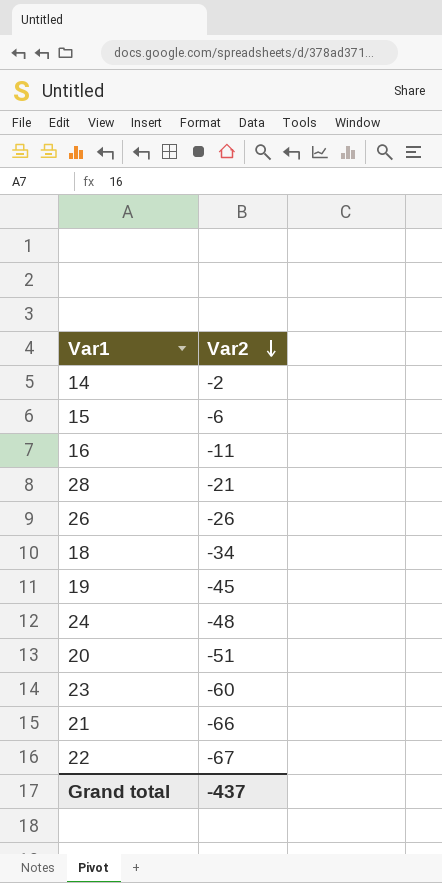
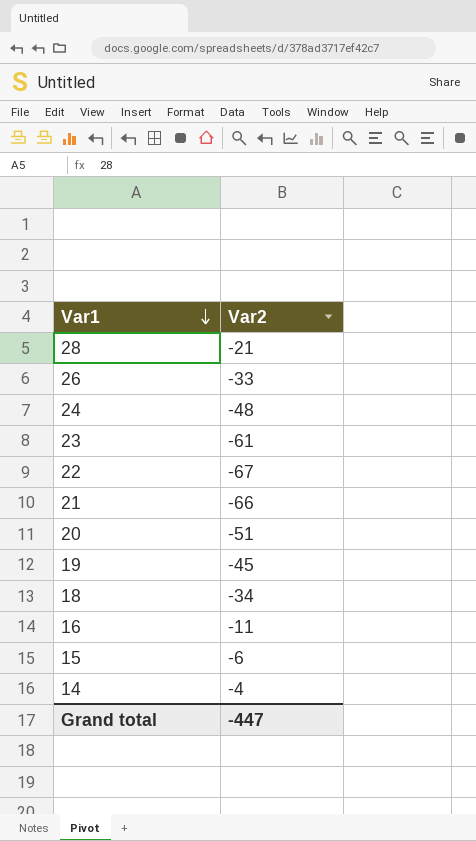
row order: Var2 descending -> Var1 descending
26 | Var2: -26 -> -33
23 | Var2: -60 -> -61
14 | Var2: -2 -> -4
Grand total | Var2: -437 -> -447

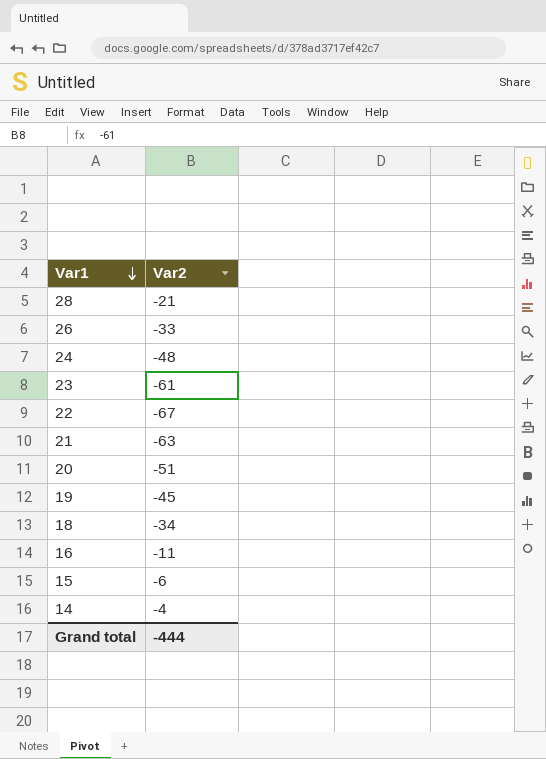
21 | Var2: -66 -> -63
Grand total | Var2: -447 -> -444

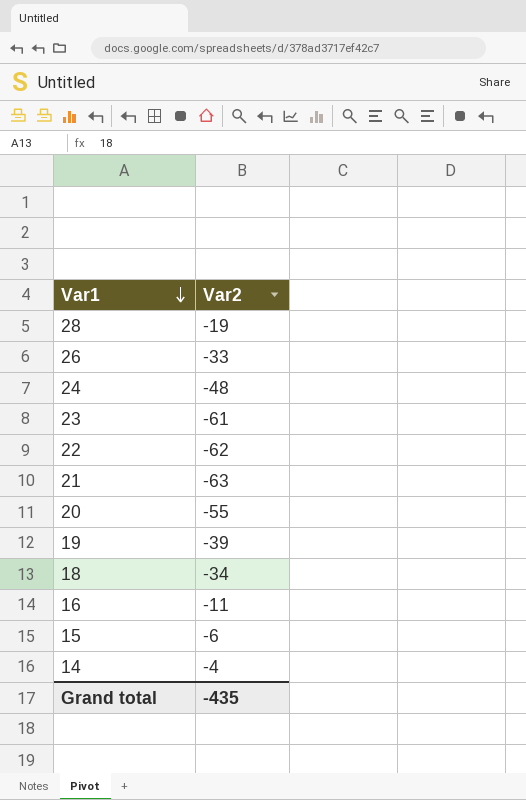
28 | Var2: -21 -> -19
22 | Var2: -67 -> -62
20 | Var2: -51 -> -55
19 | Var2: -45 -> -39
Grand total | Var2: -444 -> -435

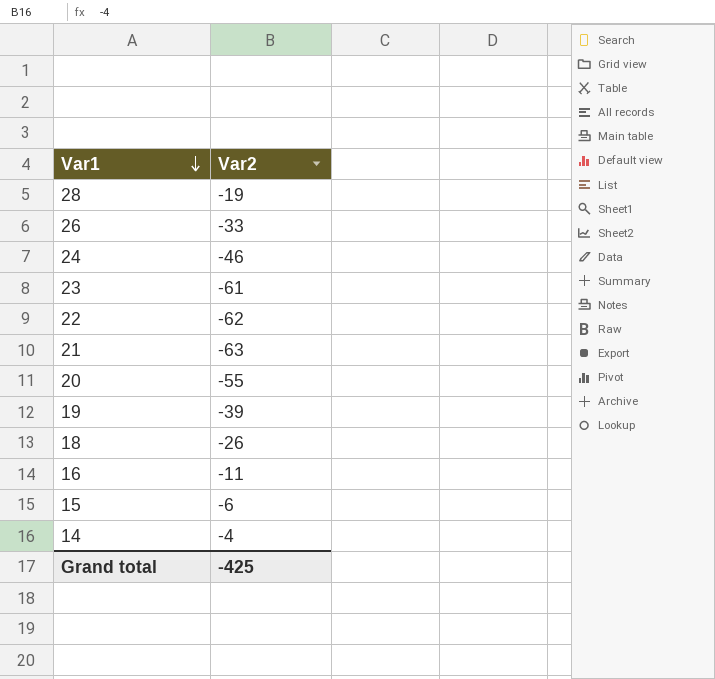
24 | Var2: -48 -> -46
18 | Var2: -34 -> -26
Grand total | Var2: -435 -> -425

